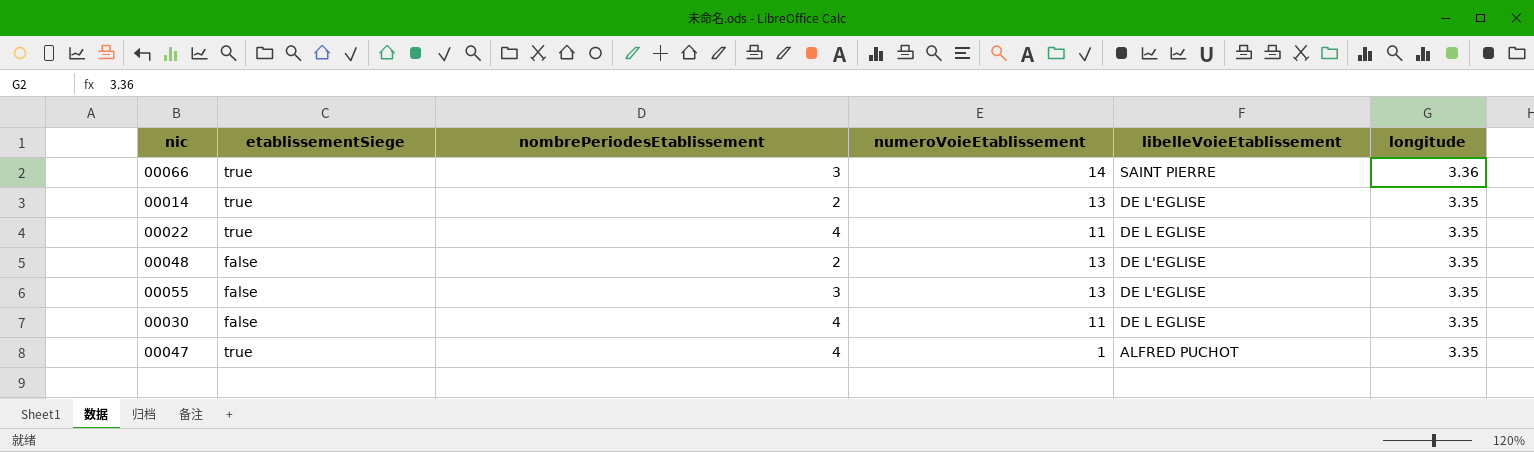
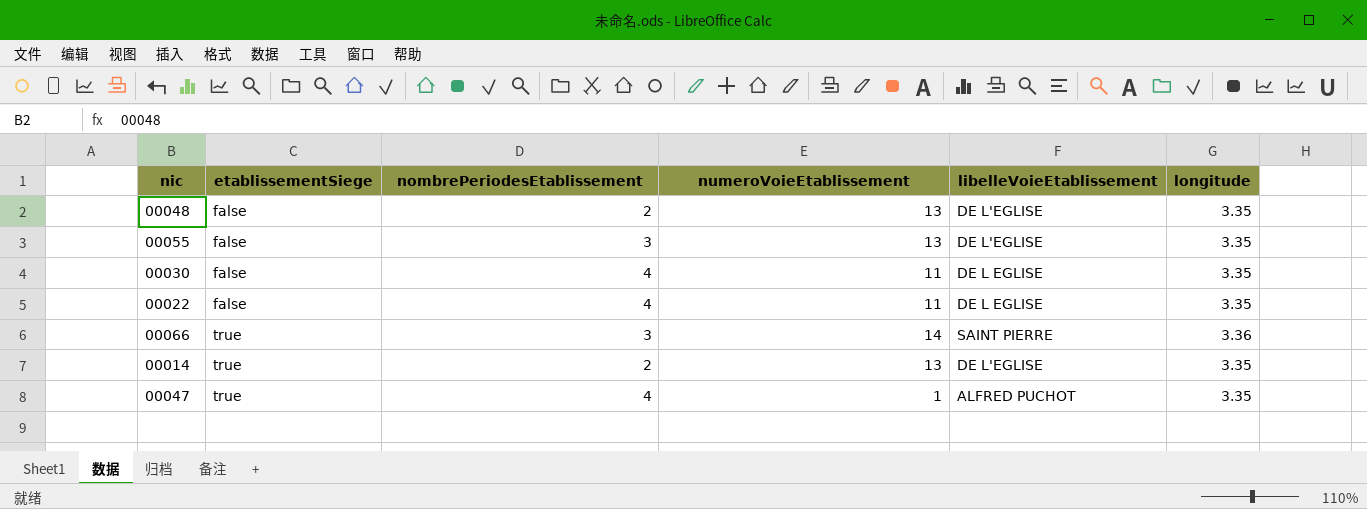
row order: longitude descending -> etablissementSiege ascending
00022 | etablissementSiege: true -> false

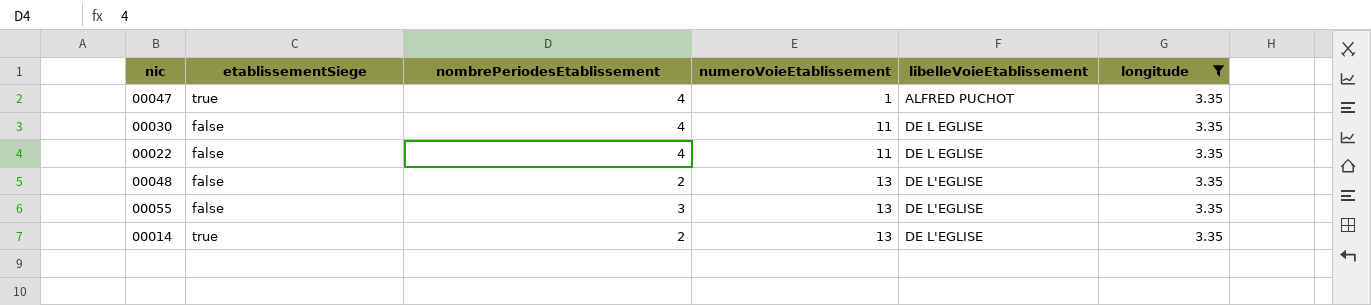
filter: none -> longitude = 3.35
row order: etablissementSiege ascending -> numeroVoieEtablissement ascending

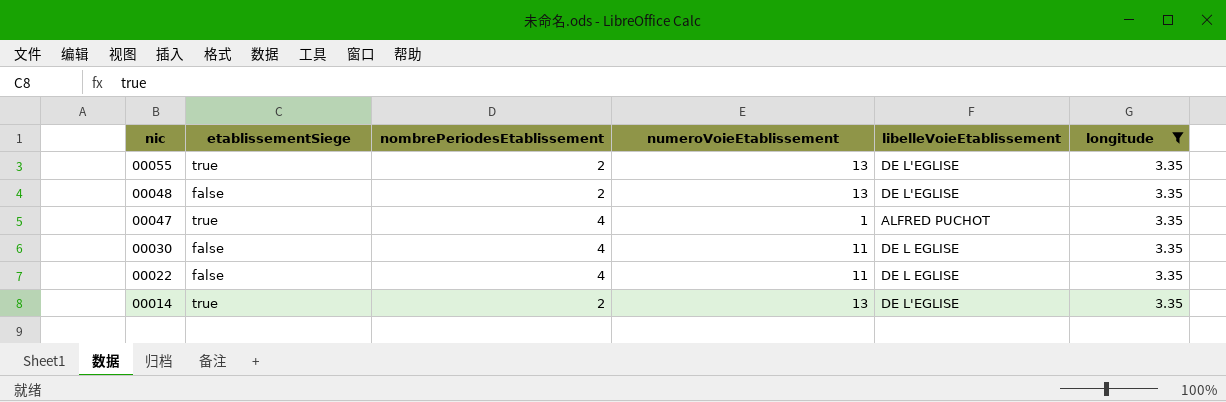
row order: numeroVoieEtablissement ascending -> nic descending
00055 | etablissementSiege: false -> true
00055 | nombrePeriodesEtablissement: 3 -> 2

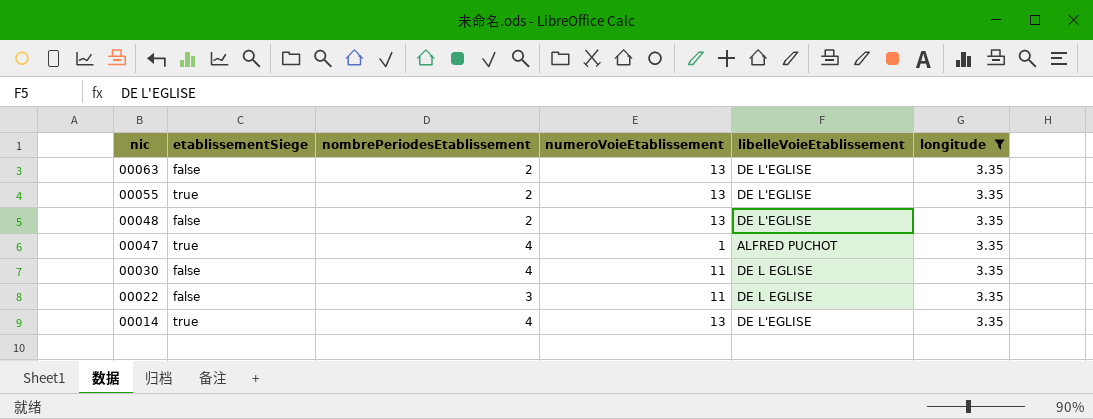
row 00063: none -> false | 2 | 13 | DE L'EGLISE | 3.35
00022 | nombrePeriodesEtablissement: 4 -> 3
00014 | nombrePeriodesEtablissement: 2 -> 4

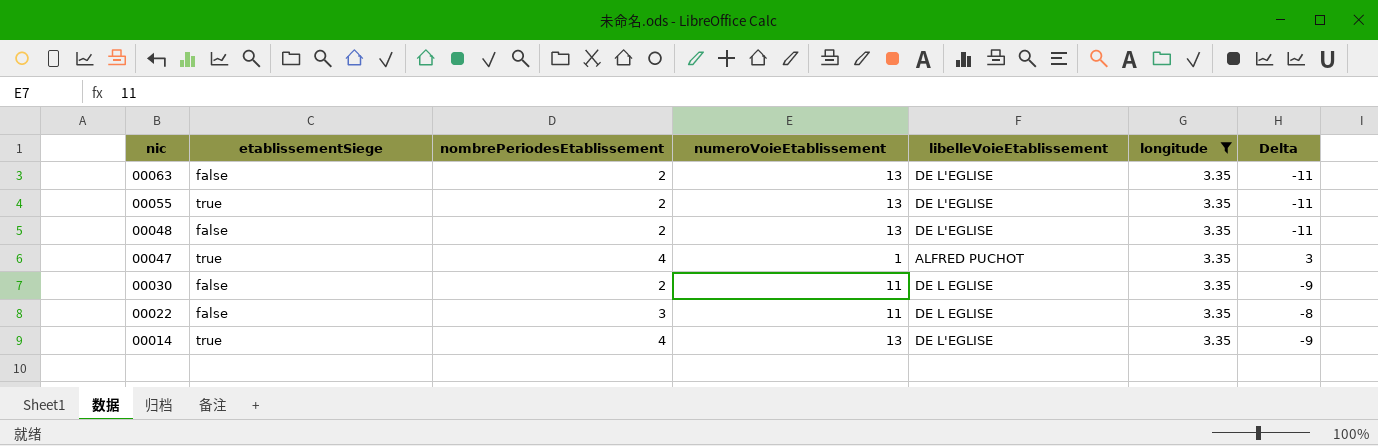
column Delta | formula: none -> [nombrePeriodesEtablissement] - [numeroVoieEtablissement]
00030 | nombrePeriodesEtablissement: 4 -> 2

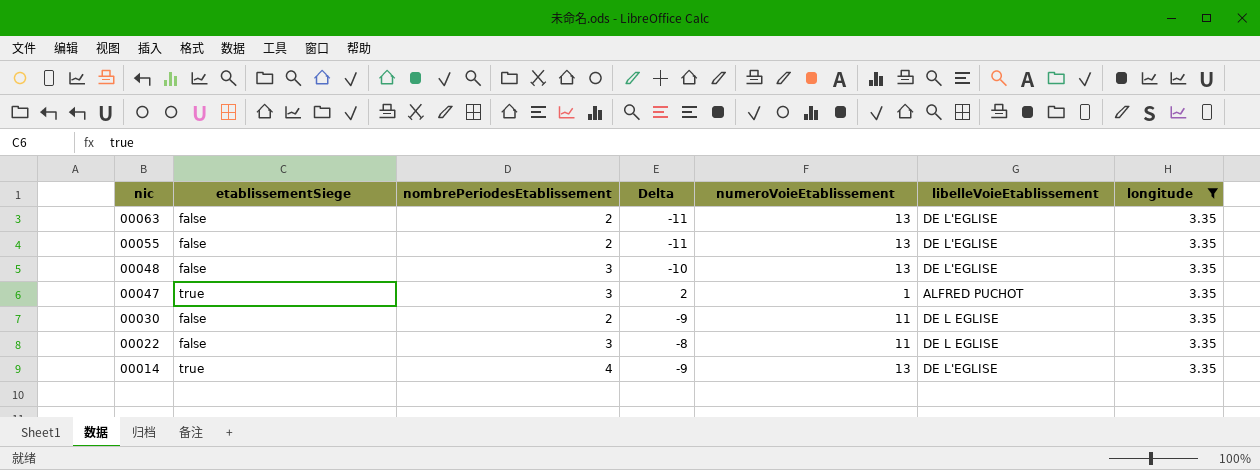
column Delta | position: 7 -> 4
00055 | etablissementSiege: true -> false
00048 | nombrePeriodesEtablissement: 2 -> 3
00048 | Delta: -11 -> -10
00047 | nombrePeriodesEtablissement: 4 -> 3
00047 | Delta: 3 -> 2

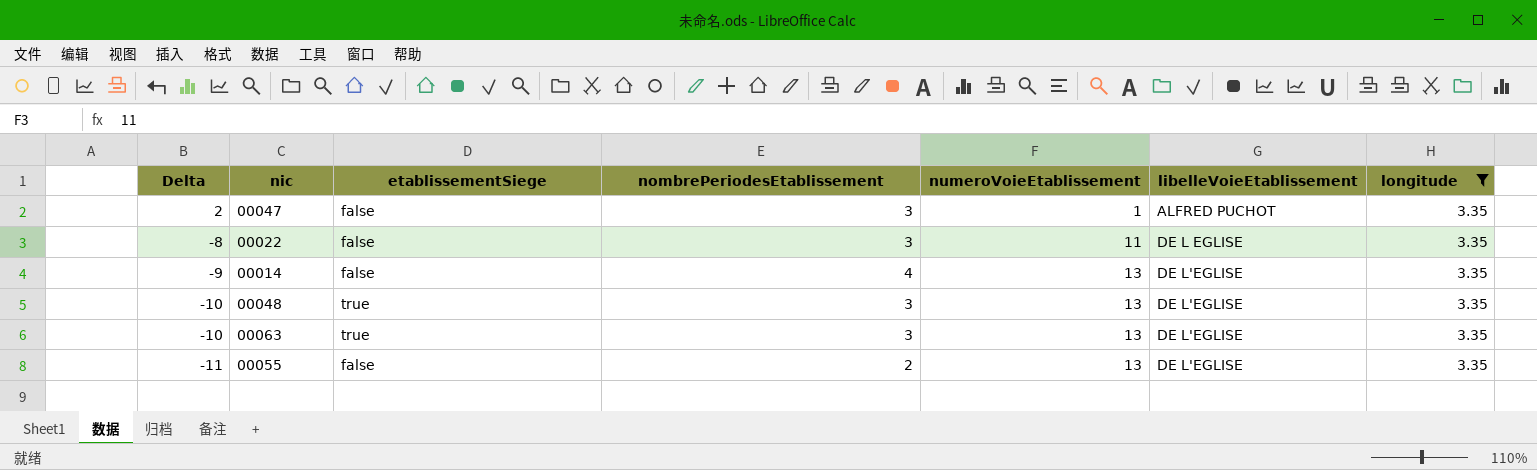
row order: nic descending -> Delta descending
column Delta | position: 4 -> 1
row 00030: false | 2 | -9 | 11 | DE L EGLISE | 3.35 -> none
00047 | etablissementSiege: true -> false
00014 | etablissementSiege: true -> false
00048 | etablissementSiege: false -> true
00063 | Delta: -11 -> -10
00063 | etablissementSiege: false -> true
00063 | nombrePeriodesEtablissement: 2 -> 3

